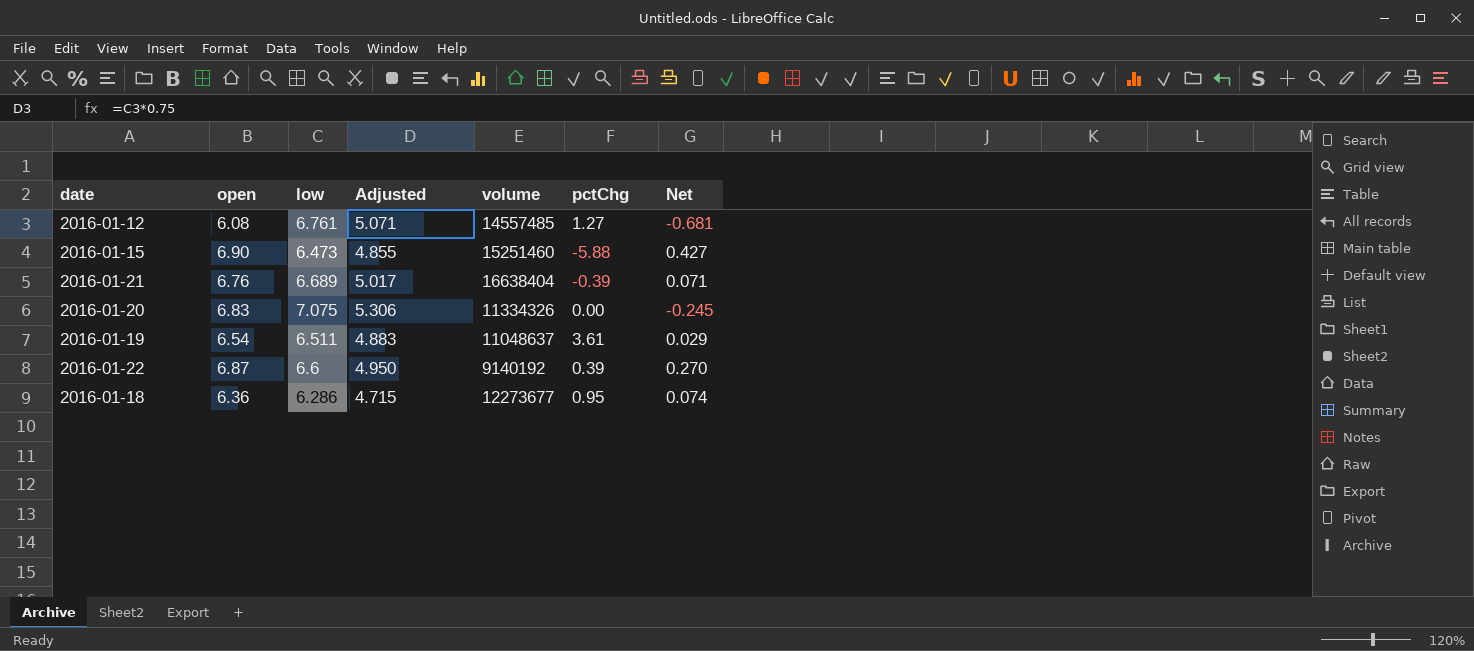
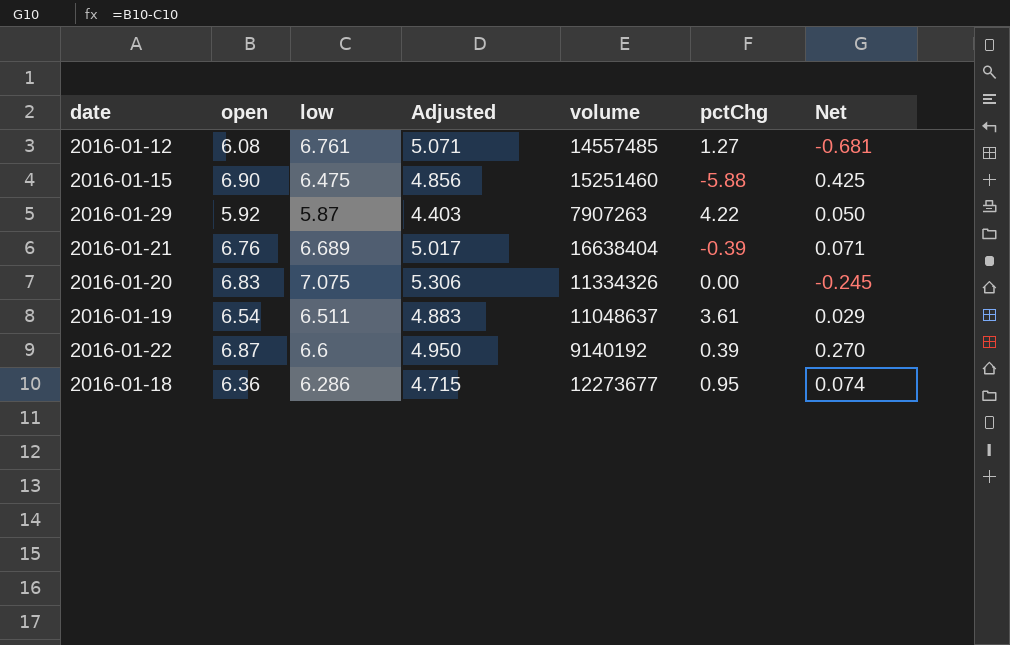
2016-01-15 | low: 6.473 -> 6.475
2016-01-15 | Adjusted: 4.855 -> 4.856
2016-01-15 | Net: 0.427 -> 0.425
row 2016-01-29: none -> 5.92 | 5.87 | 4.403 | 7907263 | 4.22 | 0.050

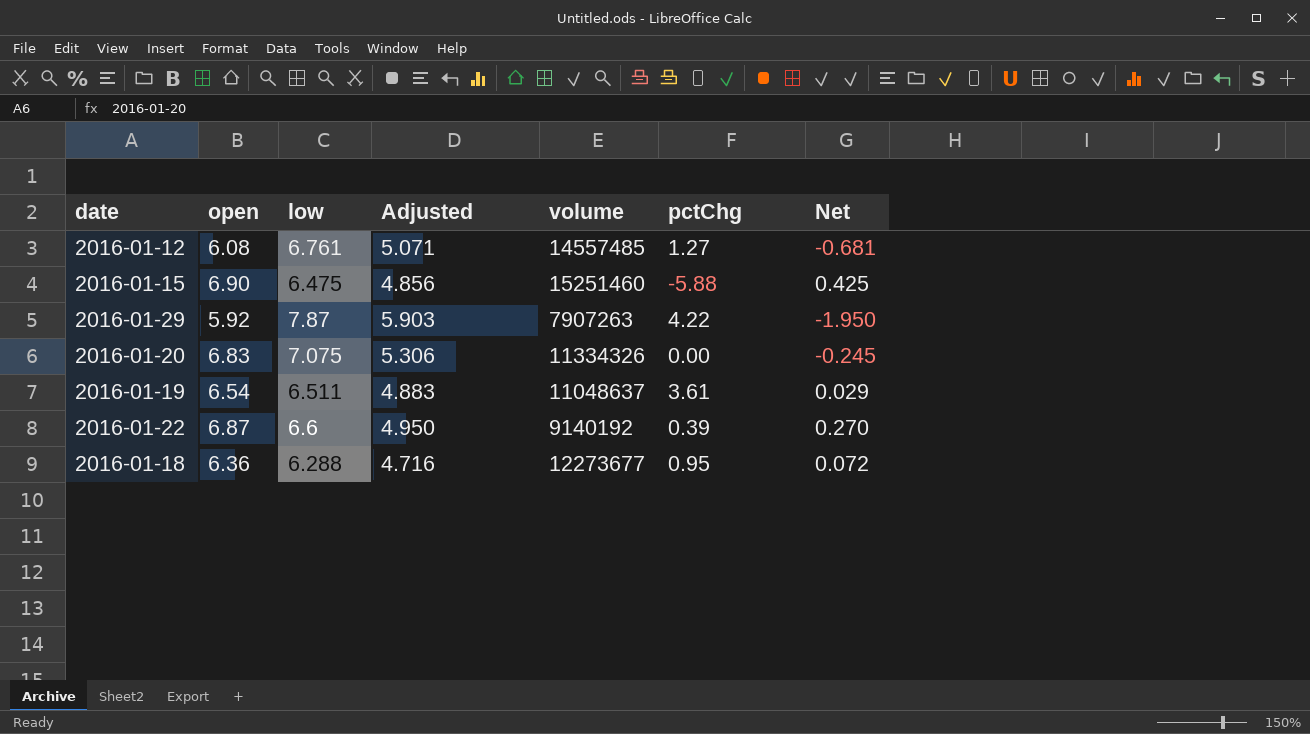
row 2016-01-21: 6.76 | 6.689 | 5.017 | 16638404 | -0.39 | 0.071 -> none
2016-01-29 | low: 5.87 -> 7.87
2016-01-29 | Adjusted: 4.403 -> 5.903
2016-01-29 | Net: 0.050 -> -1.950
2016-01-18 | low: 6.286 -> 6.288
2016-01-18 | Adjusted: 4.715 -> 4.716
2016-01-18 | Net: 0.074 -> 0.072

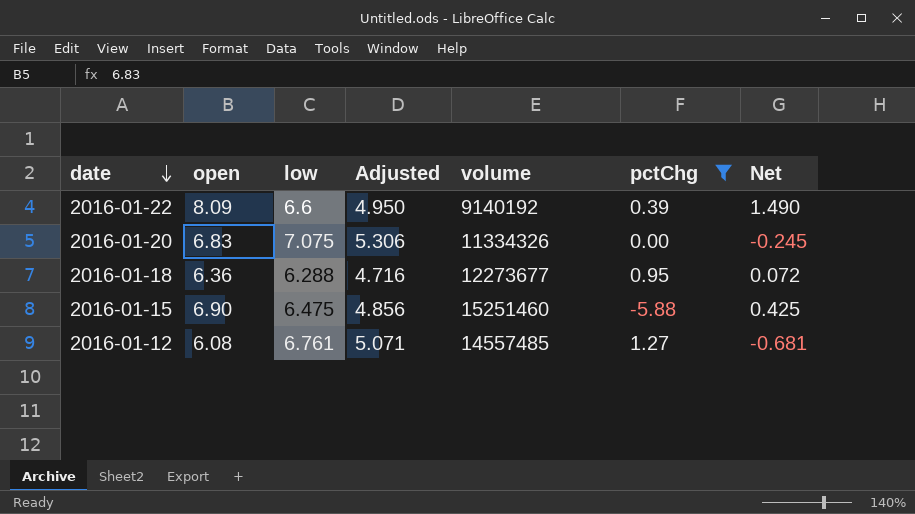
filter: none -> pctChg <= 1.27
row order: none -> date descending
2016-01-22 | open: 6.87 -> 8.09
2016-01-22 | Net: 0.270 -> 1.490

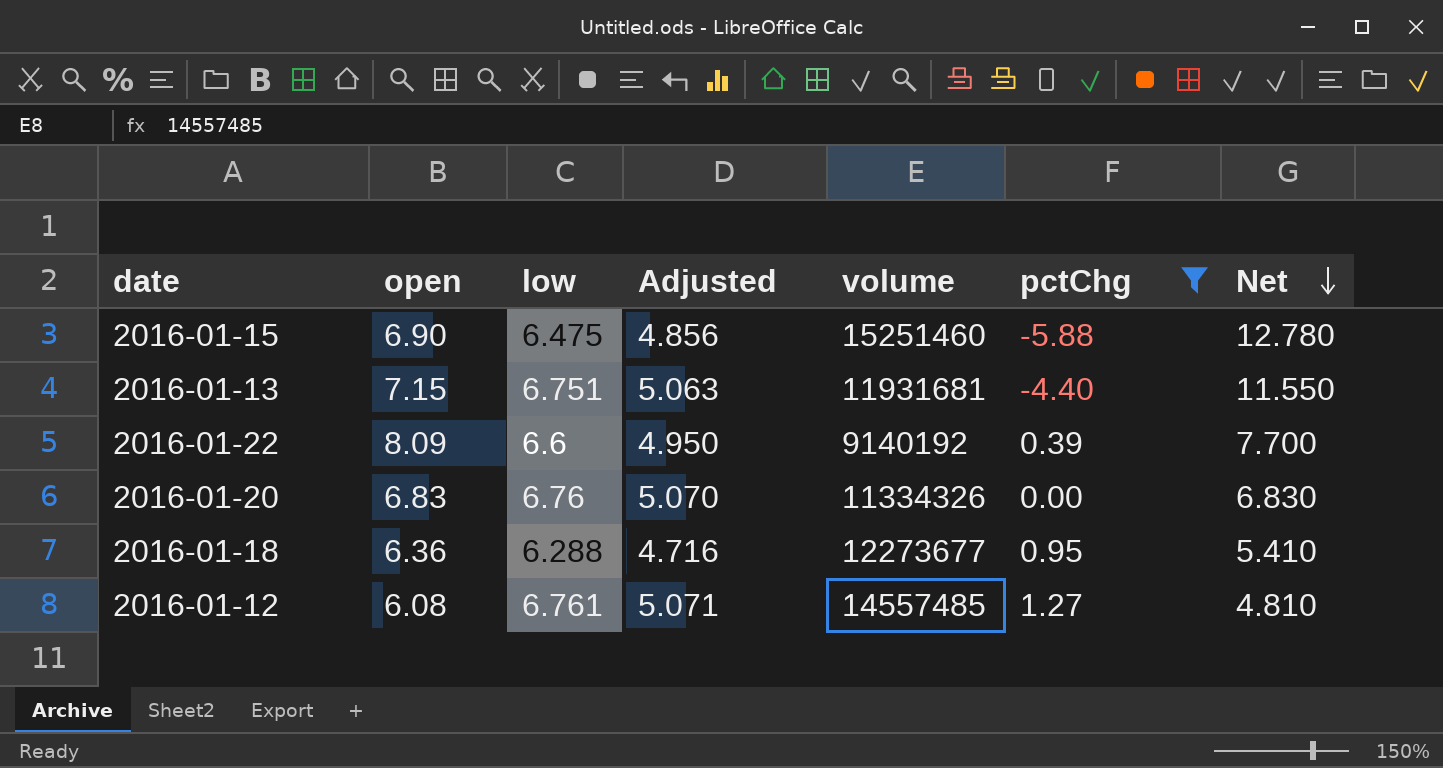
row order: date descending -> Net descending
column Net | formula: [open] - [low] -> [open] - [pctChg]
row 2016-01-13: none -> 7.15 | 6.751 | 5.063 | 11931681 | -4.40 | 11.550
2016-01-20 | low: 7.075 -> 6.76
2016-01-20 | Adjusted: 5.306 -> 5.070

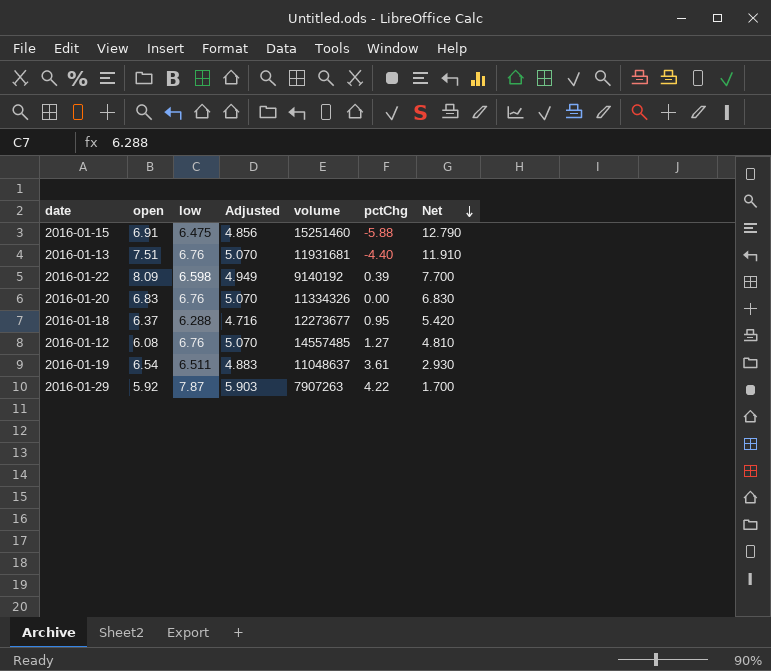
filter: pctChg <= 1.27 -> none
2016-01-15 | open: 6.90 -> 6.91
2016-01-15 | Net: 12.780 -> 12.790
2016-01-13 | open: 7.15 -> 7.51
2016-01-13 | low: 6.751 -> 6.76
2016-01-13 | Adjusted: 5.063 -> 5.070
2016-01-13 | Net: 11.550 -> 11.910
2016-01-22 | low: 6.6 -> 6.598
2016-01-22 | Adjusted: 4.950 -> 4.949
2016-01-18 | open: 6.36 -> 6.37
2016-01-18 | Net: 5.410 -> 5.420
2016-01-12 | low: 6.761 -> 6.76
2016-01-12 | Adjusted: 5.071 -> 5.070

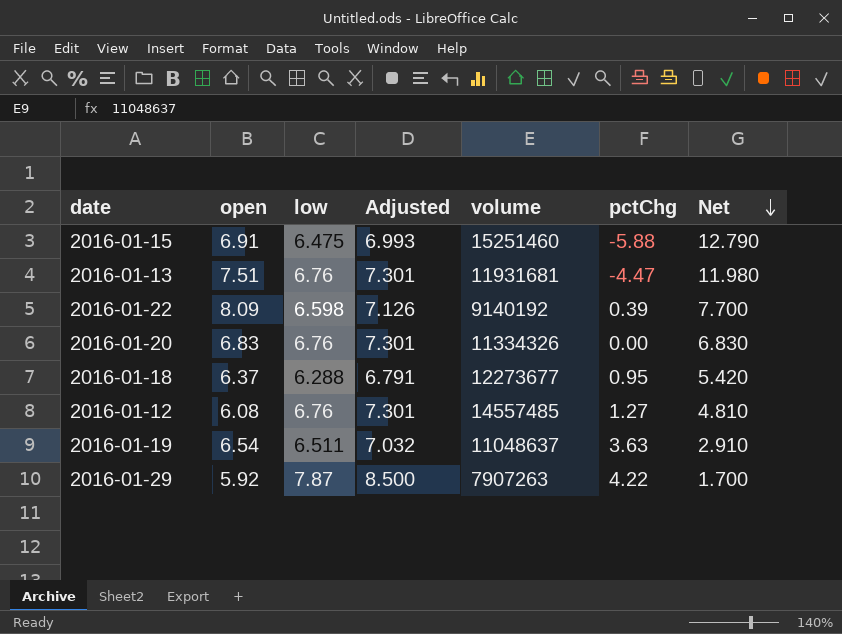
column Adjusted | formula: [low] * 0.75 -> [low] * 1.08
2016-01-13 | pctChg: -4.40 -> -4.47
2016-01-13 | Net: 11.910 -> 11.980
2016-01-19 | pctChg: 3.61 -> 3.63
2016-01-19 | Net: 2.930 -> 2.910

